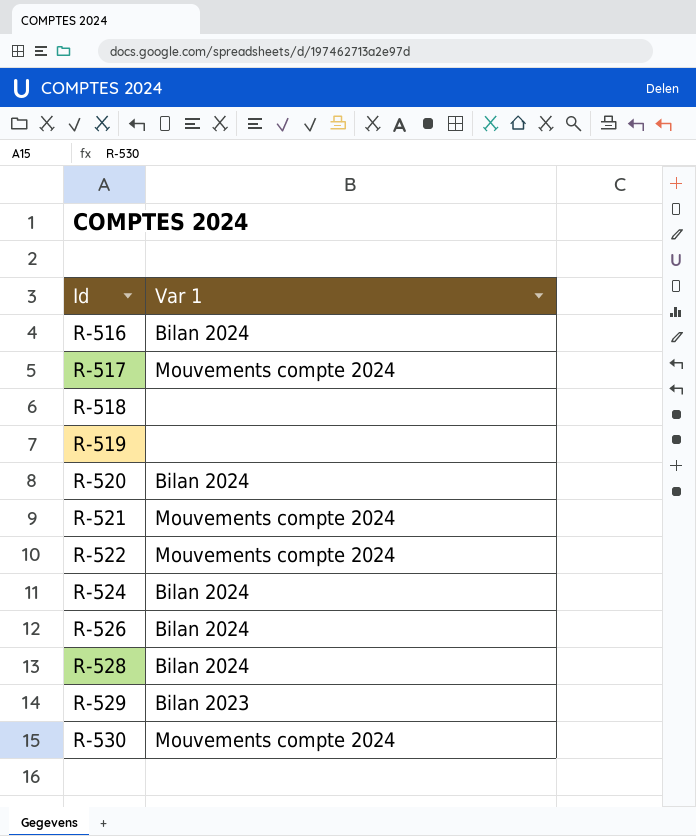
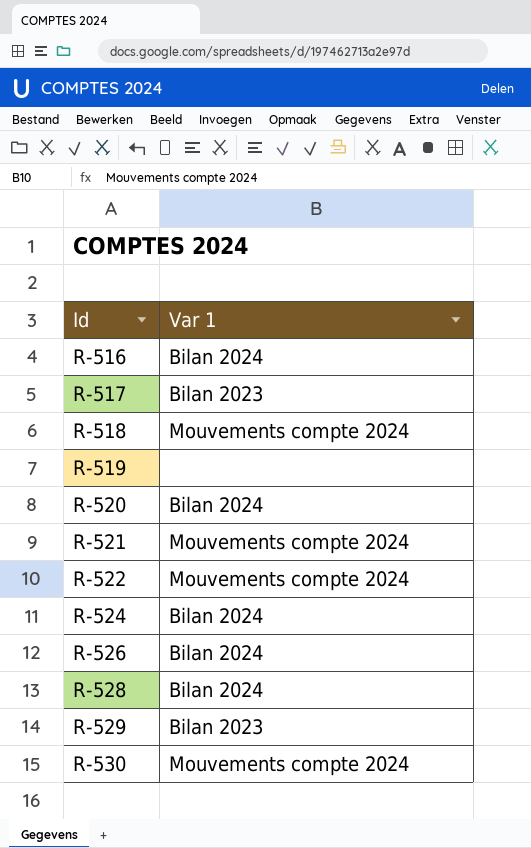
R-517 | Var 1: Mouvements compte 2024 -> Bilan 2023
R-518 | Var 1: none -> Mouvements compte 2024

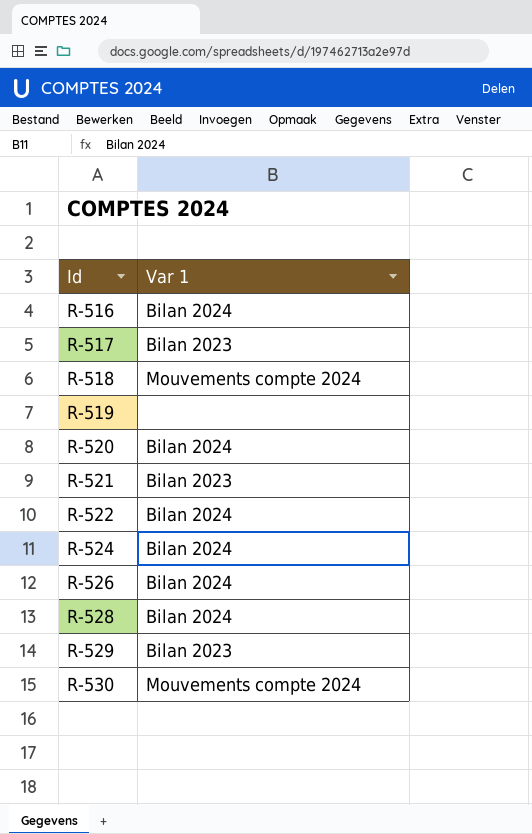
R-521 | Var 1: Mouvements compte 2024 -> Bilan 2023
R-522 | Var 1: Mouvements compte 2024 -> Bilan 2024

